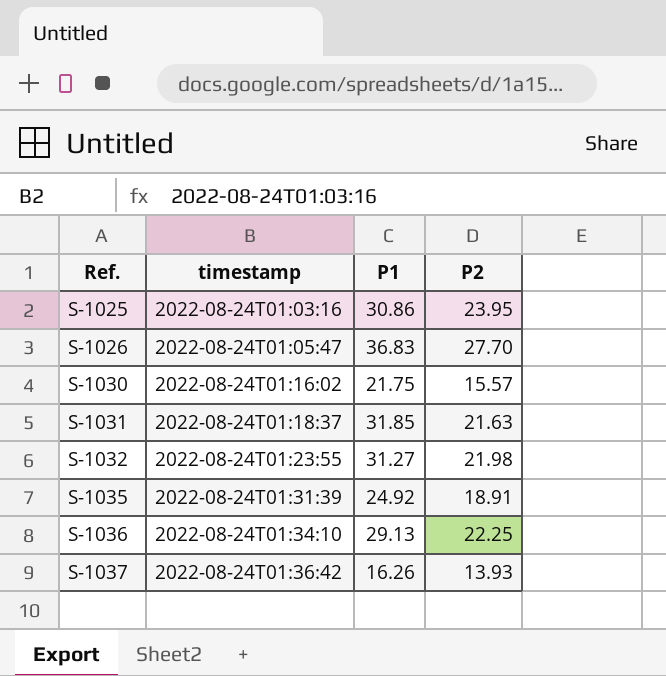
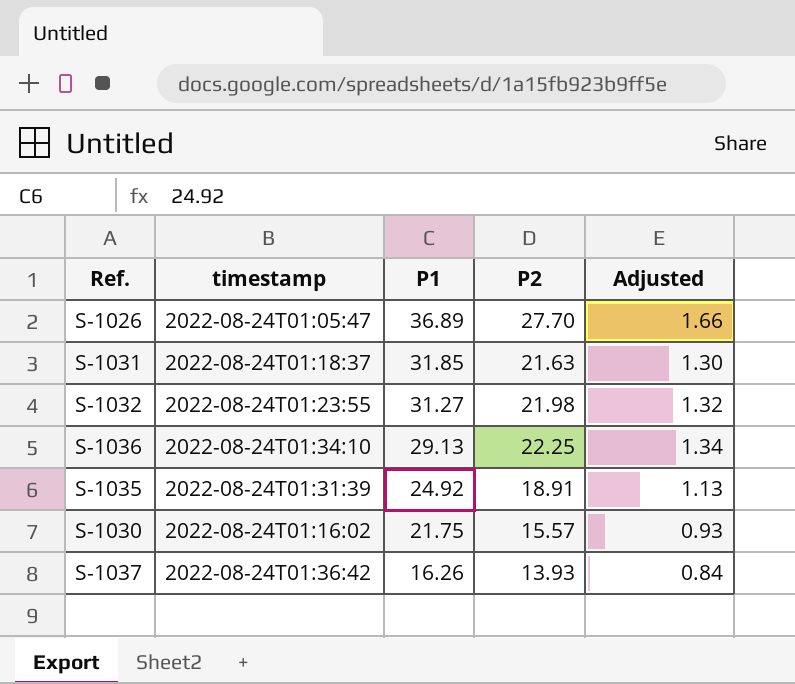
row order: Ref. ascending -> P1 descending
column Adjusted | formula: none -> [P2] * 0.06
row S-1025: 2022-08-24T01:03:16 | 30.86 | 23.95 -> none
S-1026 | P1: 36.83 -> 36.89

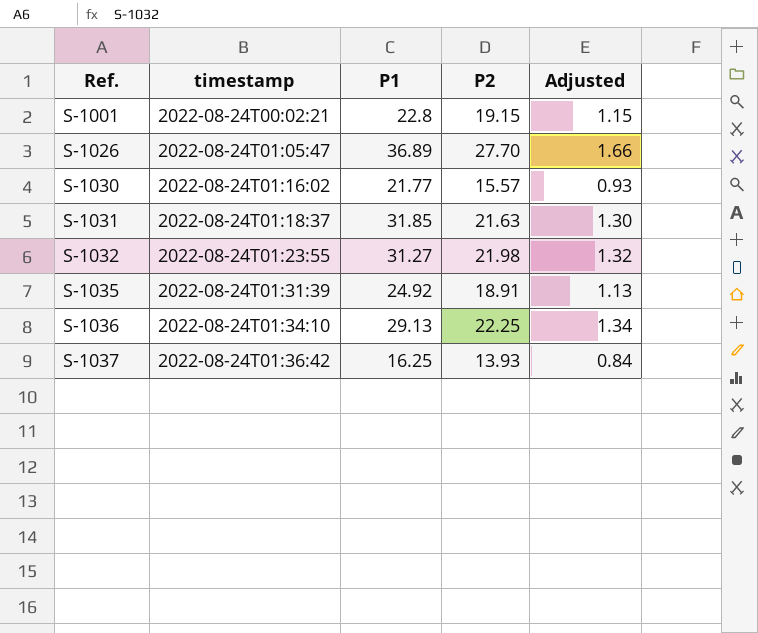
row order: P1 descending -> Ref. ascending
row S-1001: none -> 2022-08-24T00:02:21 | 22.8 | 19.15 | 1.15
S-1030 | P1: 21.75 -> 21.77
S-1037 | P1: 16.26 -> 16.25

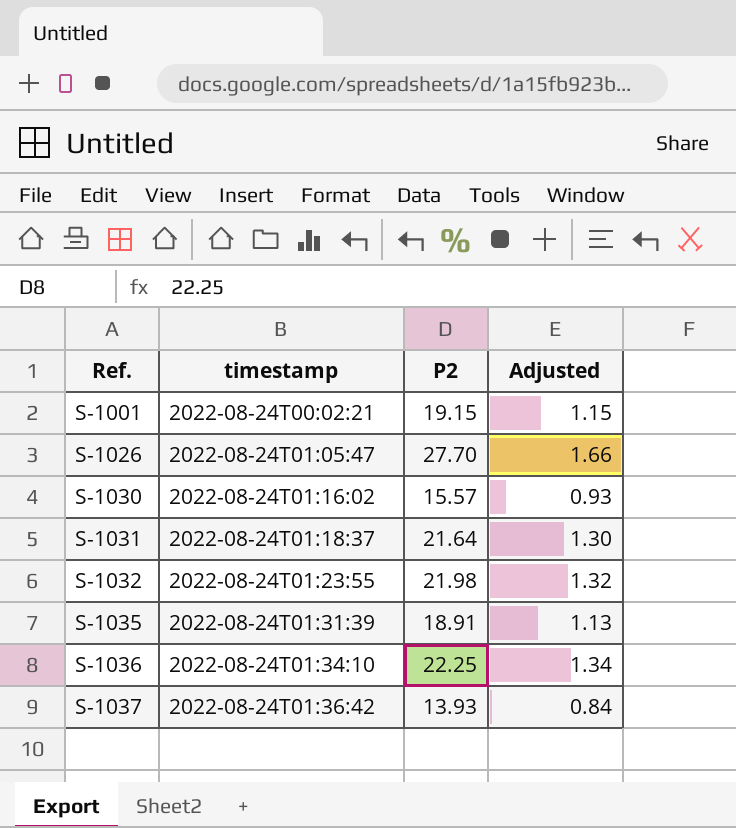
column P1 | position: 3 -> none
S-1031 | P2: 21.63 -> 21.64

